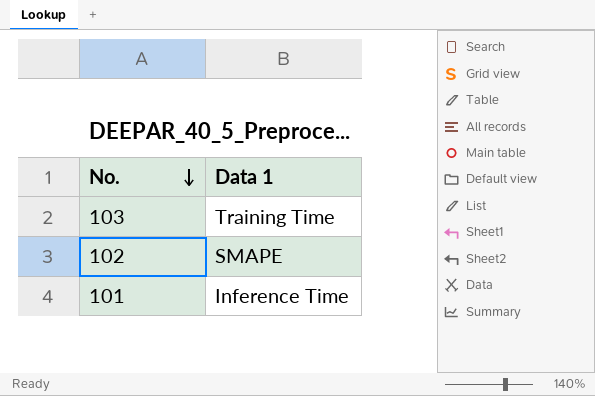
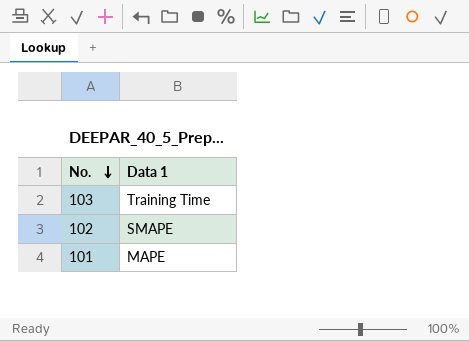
101 | Data 1: Inference Time -> MAPE

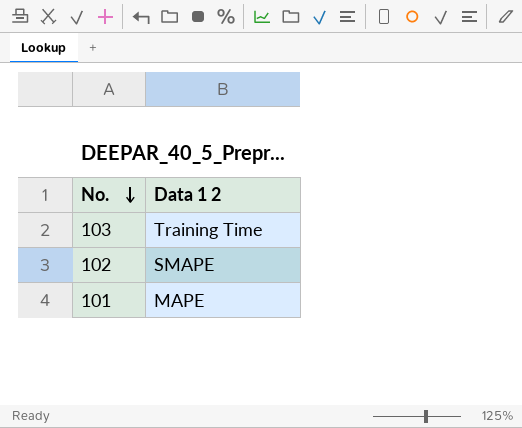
column name: Data 1 -> Data 1 2

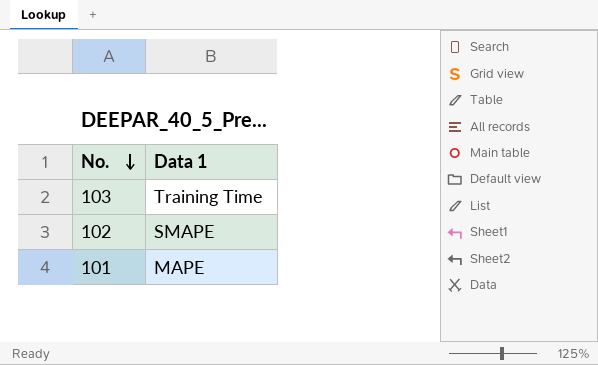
column name: Data 1 2 -> Data 1

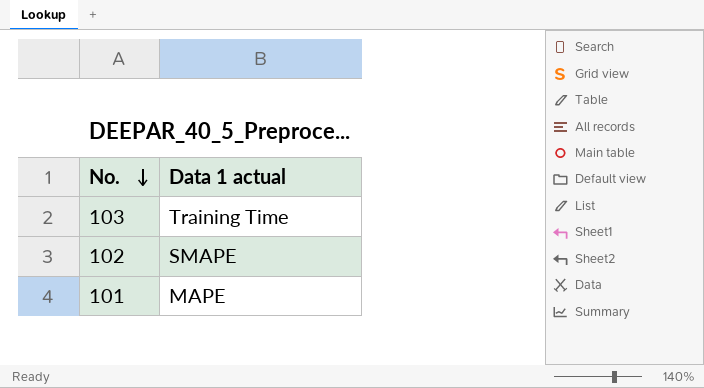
column name: Data 1 -> Data 1 actual

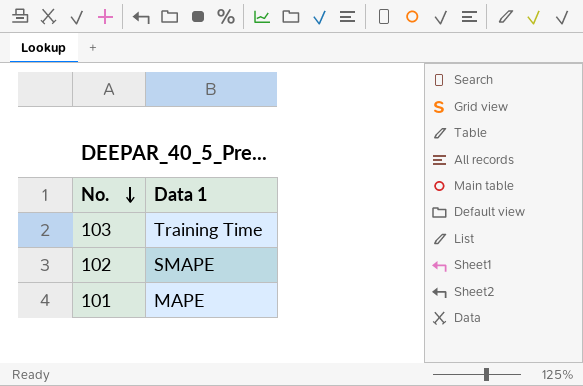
column name: Data 1 actual -> Data 1

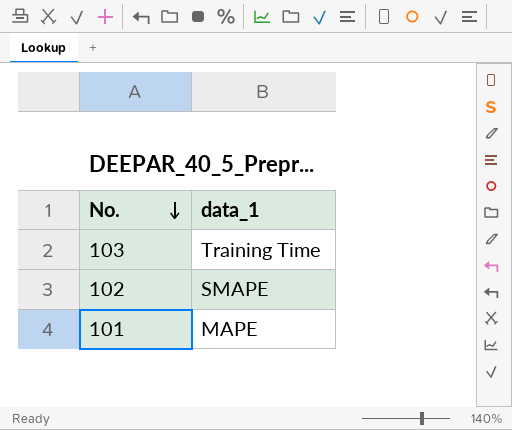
column name: Data 1 -> data_1

